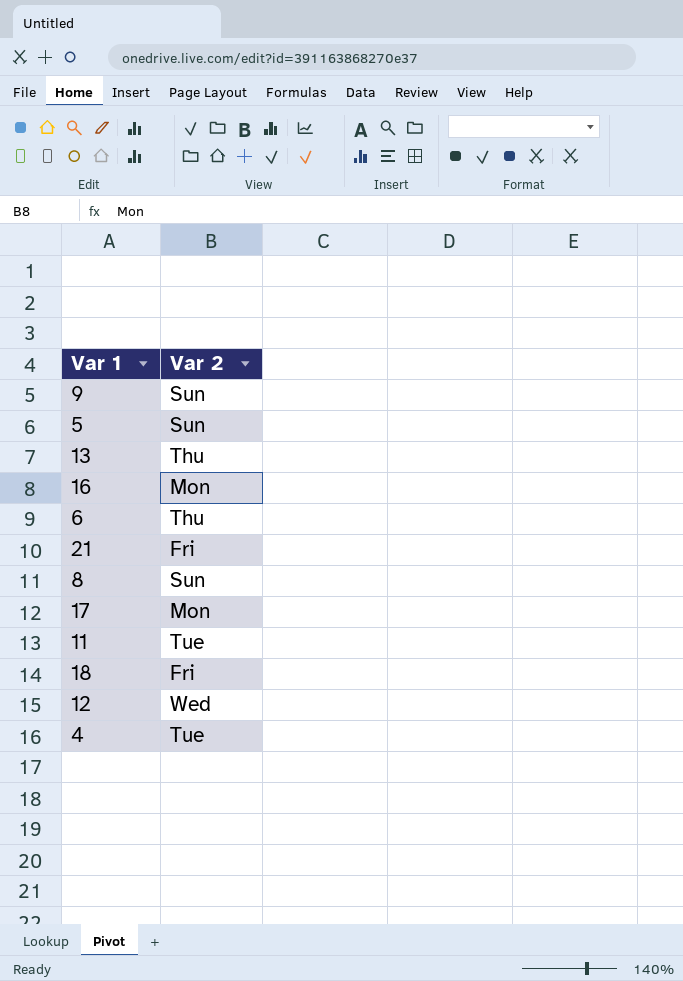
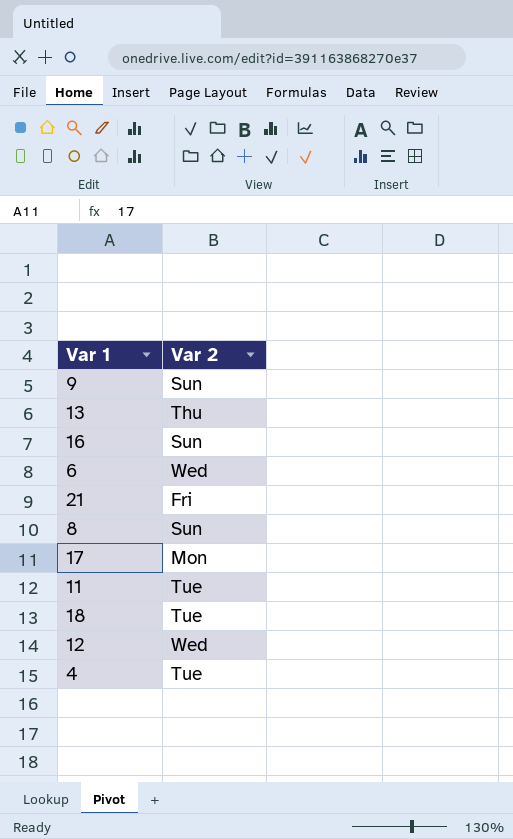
row 5: Sun -> none
16 | Var 2: Mon -> Sun
6 | Var 2: Thu -> Wed
18 | Var 2: Fri -> Tue

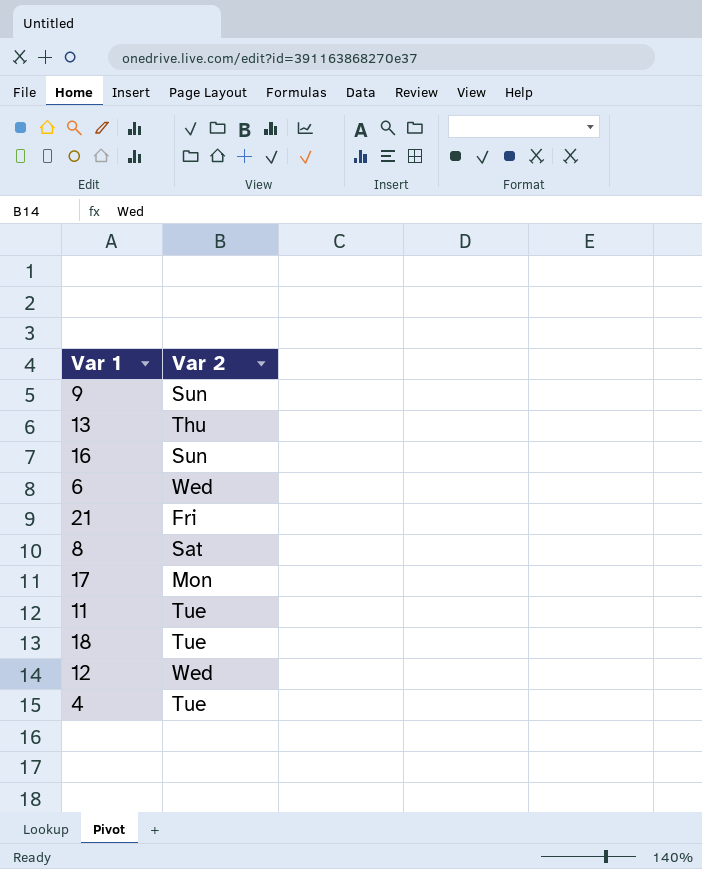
8 | Var 2: Sun -> Sat

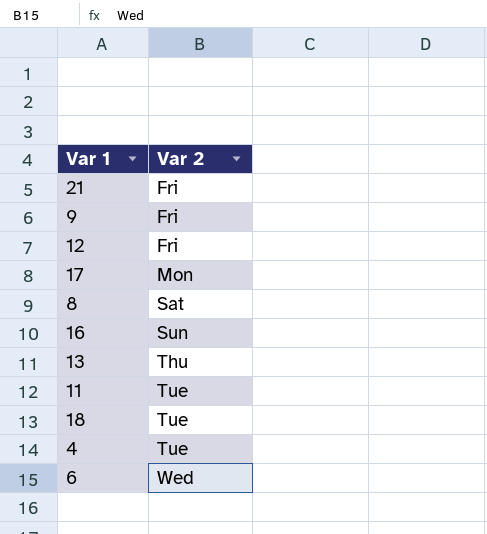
row order: none -> Var 2 ascending
9 | Var 2: Sun -> Fri
12 | Var 2: Wed -> Fri

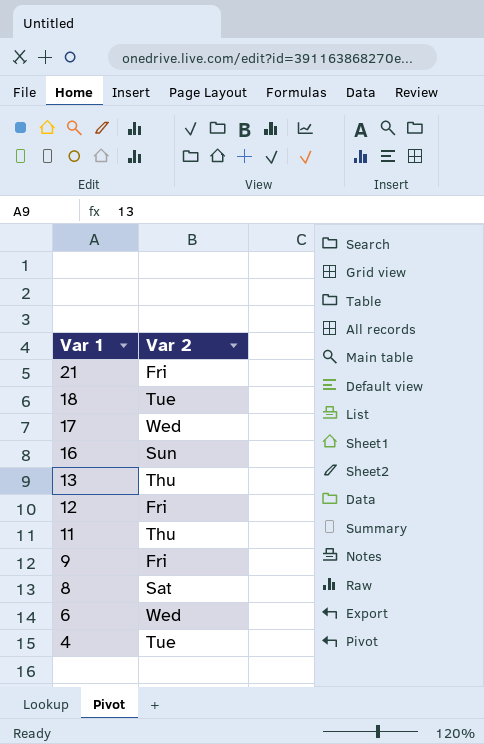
row order: Var 2 ascending -> Var 1 descending
17 | Var 2: Mon -> Wed
11 | Var 2: Tue -> Thu

